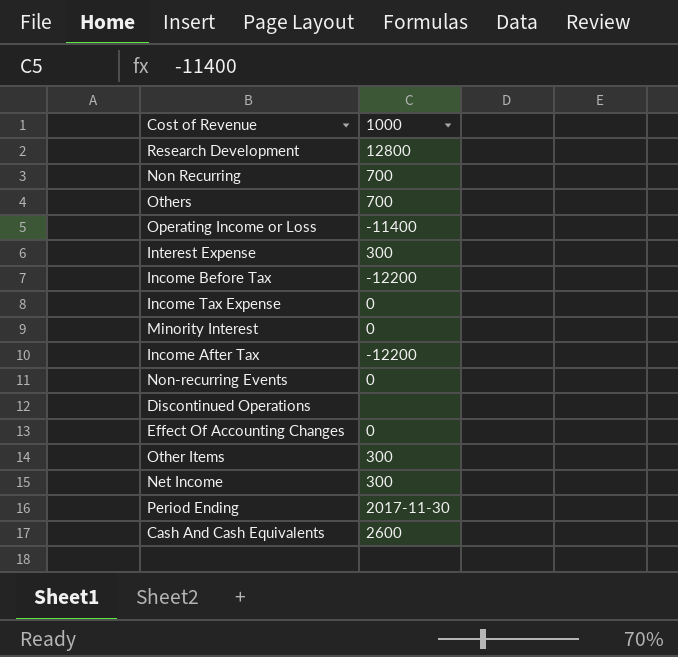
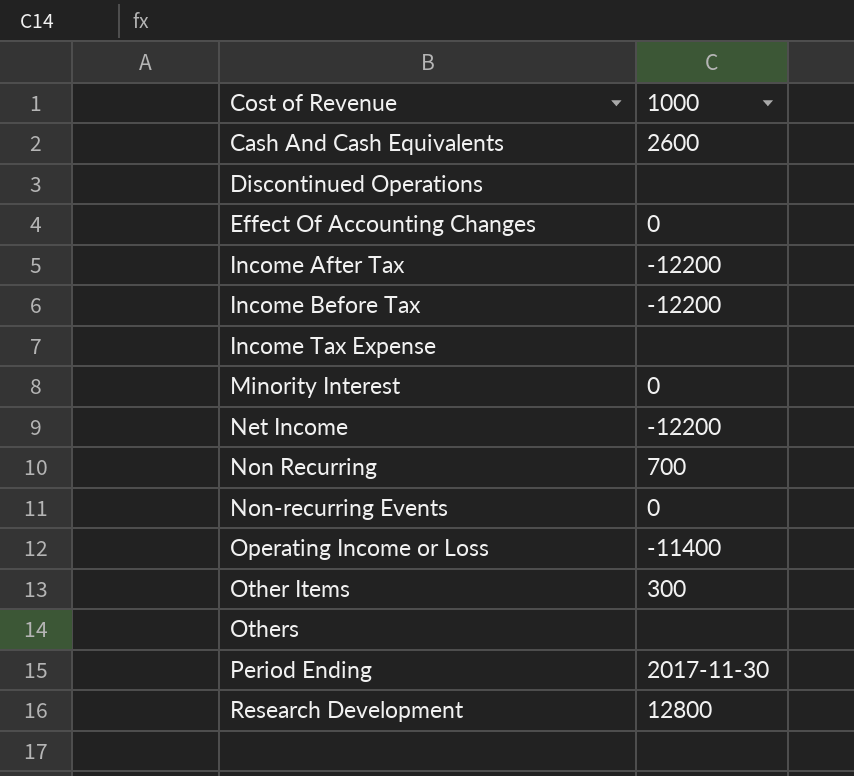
row order: none -> Cost of Revenue ascending
row Interest Expense: 300 -> none
Income Tax Expense | 1000: 0 -> none
Net Income | 1000: 300 -> -12200
Others | 1000: 700 -> none

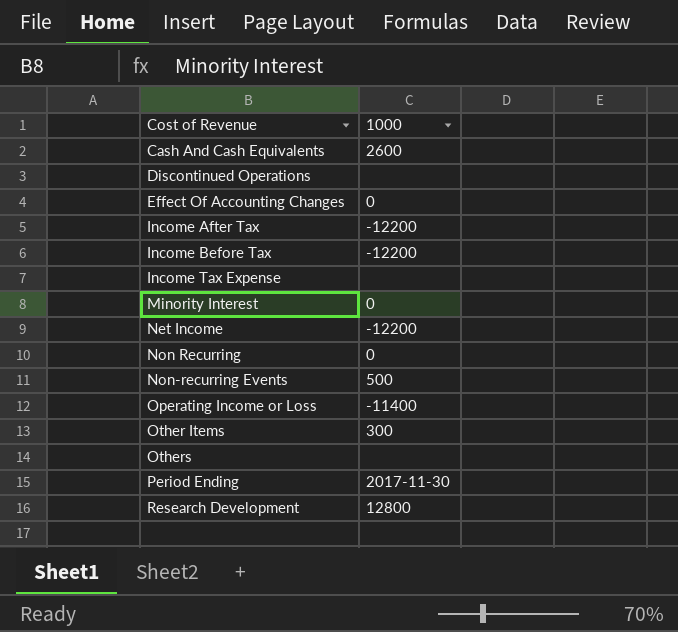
Non Recurring | 1000: 700 -> 0
Non-recurring Events | 1000: 0 -> 500

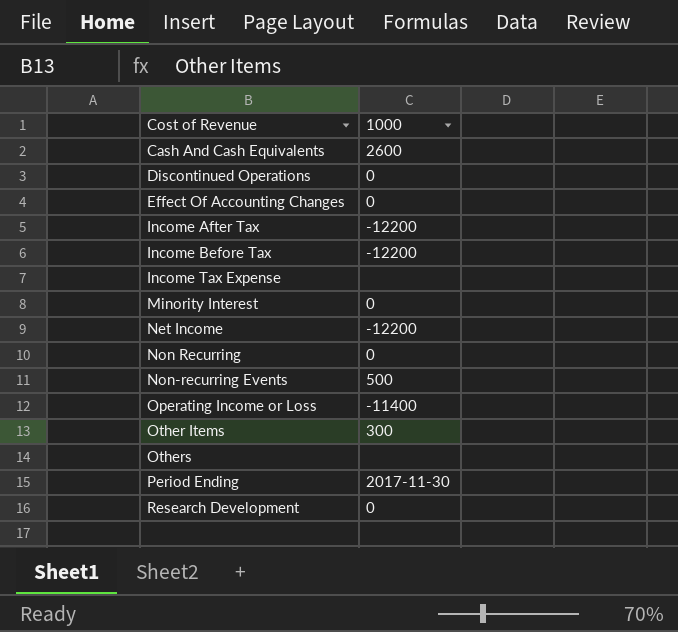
Discontinued Operations | 1000: none -> 0
Research Development | 1000: 12800 -> 0

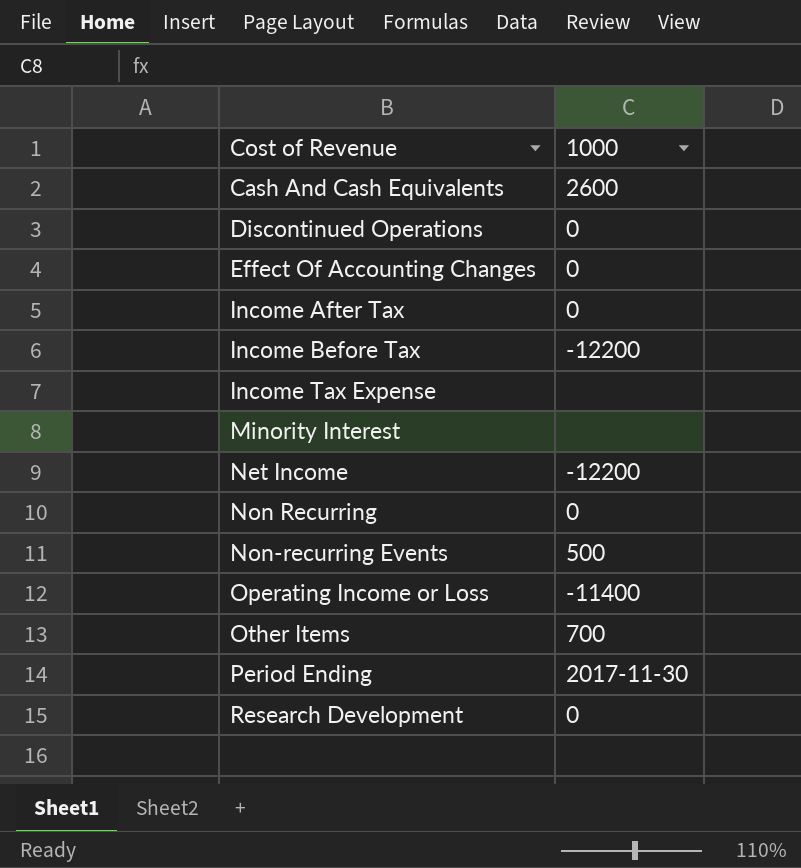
row Others: none -> none
Income After Tax | 1000: -12200 -> 0
Minority Interest | 1000: 0 -> none
Other Items | 1000: 300 -> 700

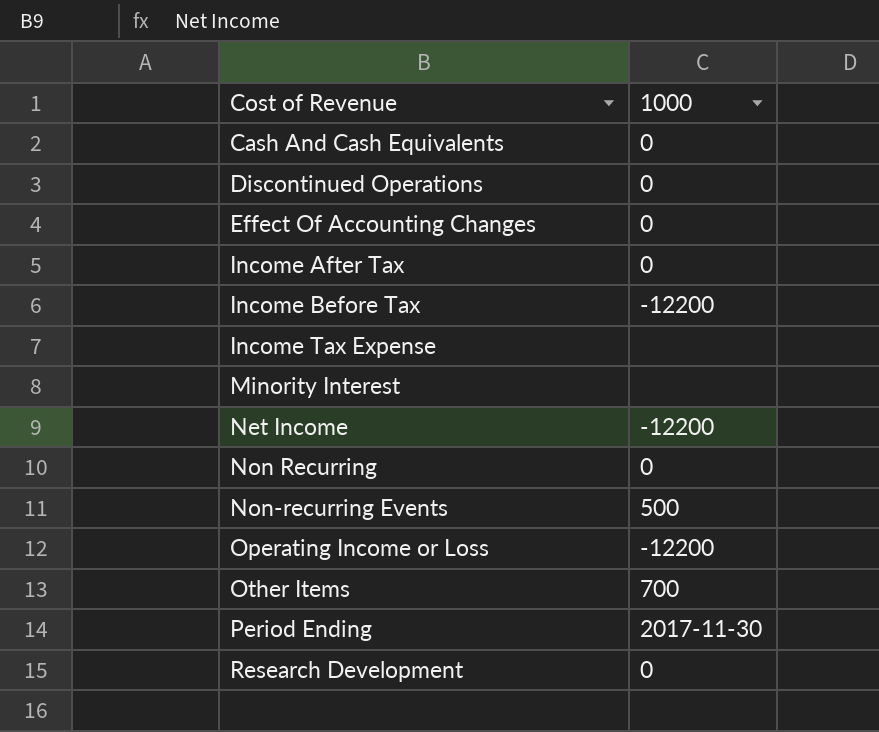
Cash And Cash Equivalents | 1000: 2600 -> 0
Operating Income or Loss | 1000: -11400 -> -12200

